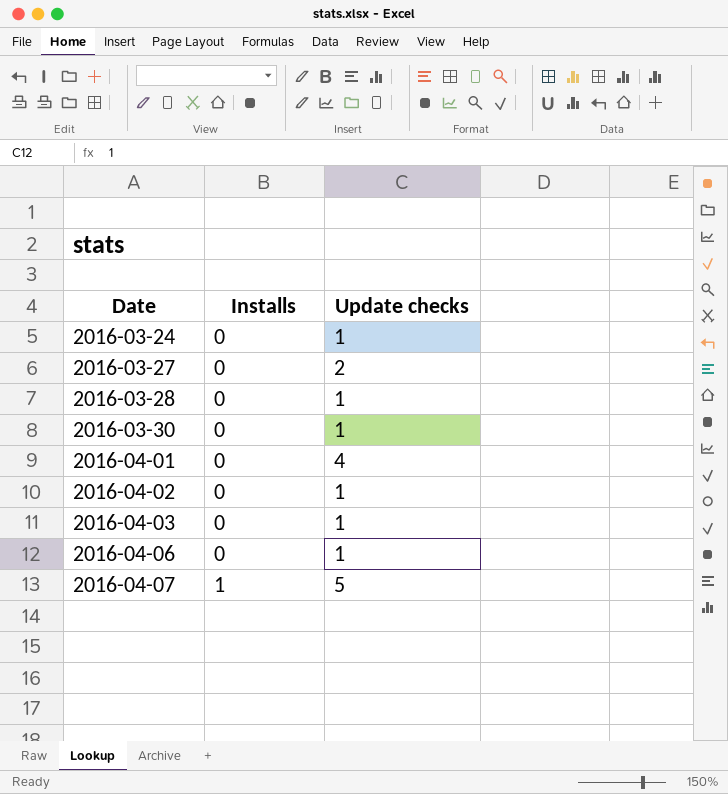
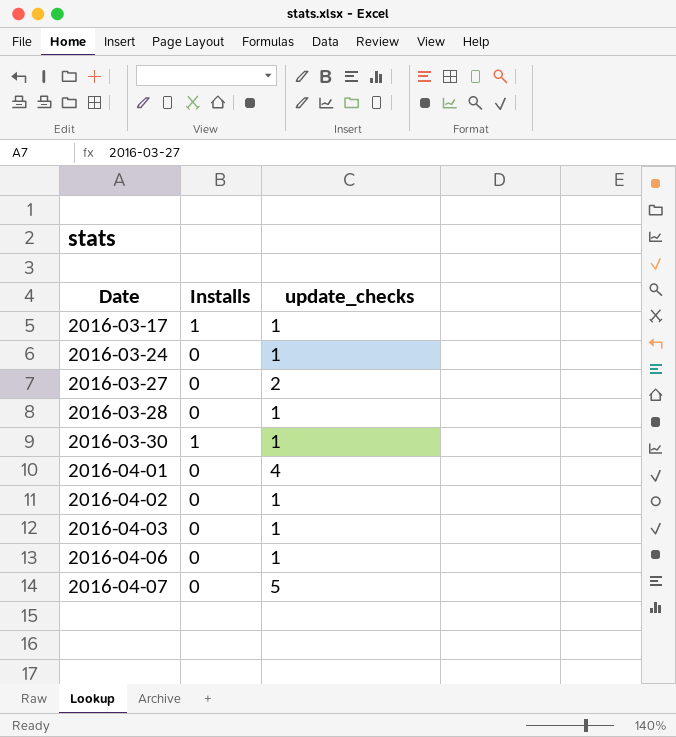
column name: Update checks -> update_checks
row 2016-03-17: none -> 1 | 1
2016-03-30 | Installs: 0 -> 1
2016-04-07 | Installs: 1 -> 0

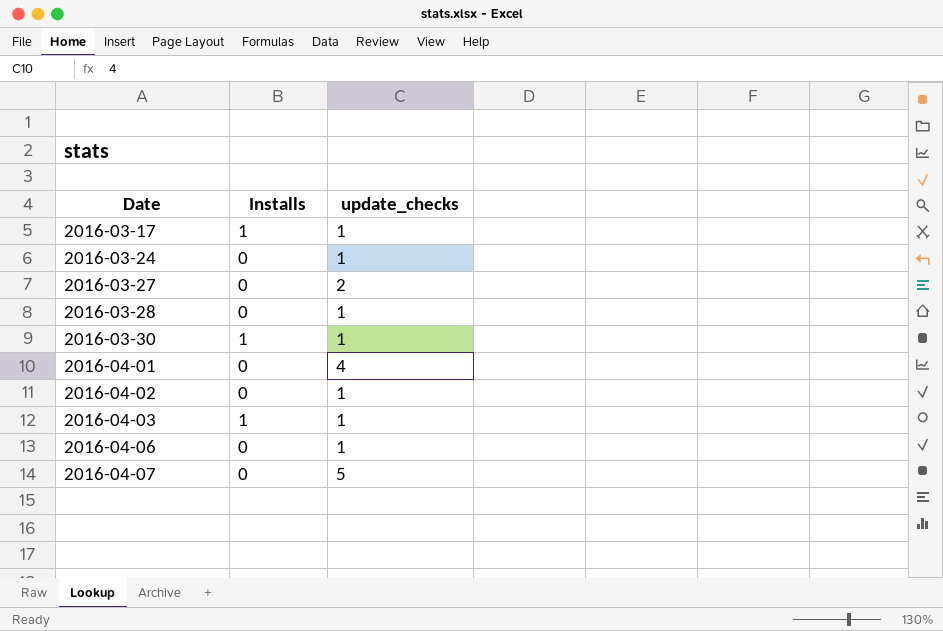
2016-04-03 | Installs: 0 -> 1

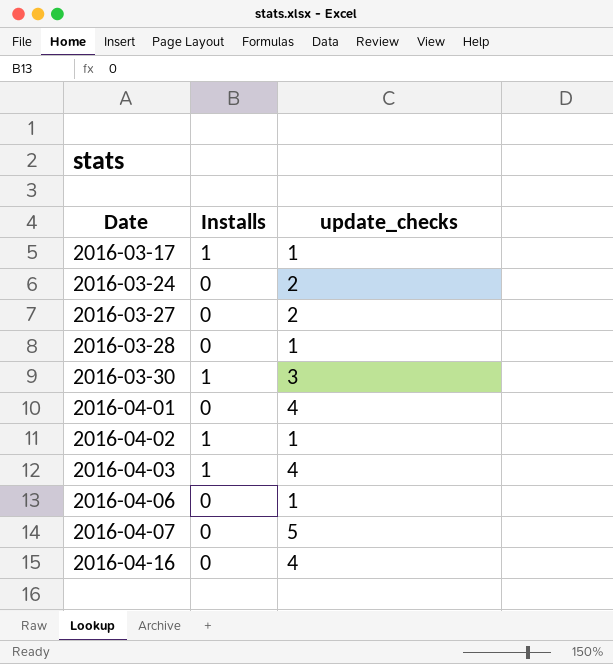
2016-03-24 | update_checks: 1 -> 2
2016-03-30 | update_checks: 1 -> 3
2016-04-02 | Installs: 0 -> 1
2016-04-03 | update_checks: 1 -> 4
row 2016-04-16: none -> 0 | 4

